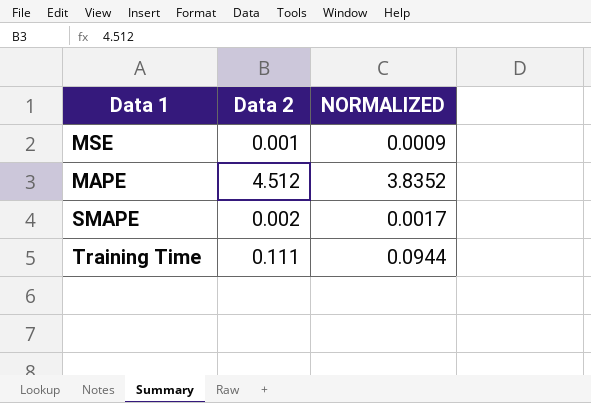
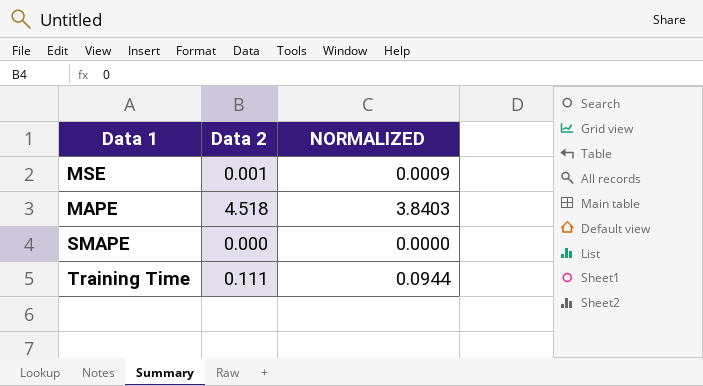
MAPE | Data 2: 4.512 -> 4.518
MAPE | NORMALIZED: 3.8352 -> 3.8403
SMAPE | Data 2: 0.002 -> 0.000
SMAPE | NORMALIZED: 0.0017 -> 0.0000

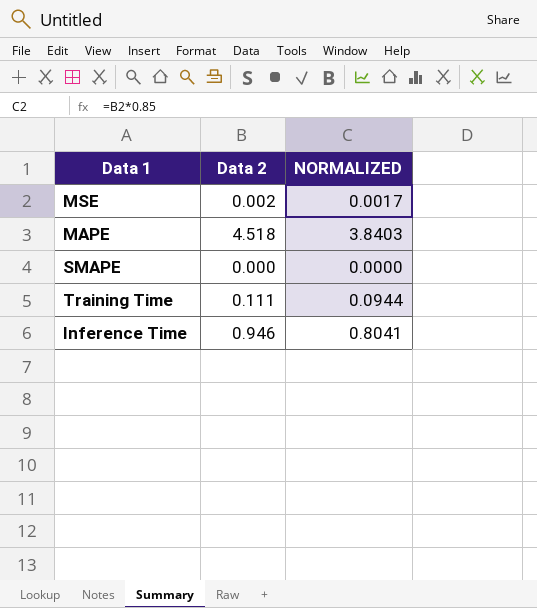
MSE | Data 2: 0.001 -> 0.002
MSE | NORMALIZED: 0.0009 -> 0.0017
row Inference Time: none -> 0.946 | 0.8041

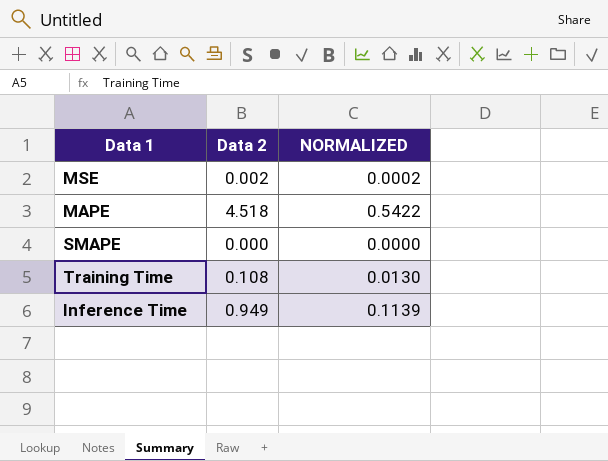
column NORMALIZED | formula: [Data 2] * 0.85 -> [Data 2] * 0.12
Training Time | Data 2: 0.111 -> 0.108
Inference Time | Data 2: 0.946 -> 0.949

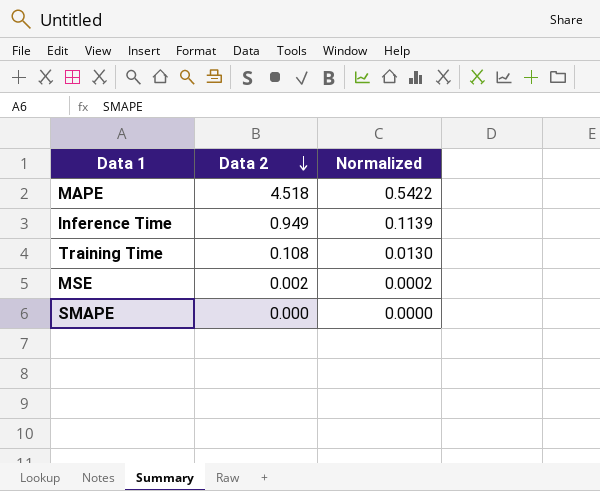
row order: none -> Data 2 descending
column name: NORMALIZED -> Normalized

